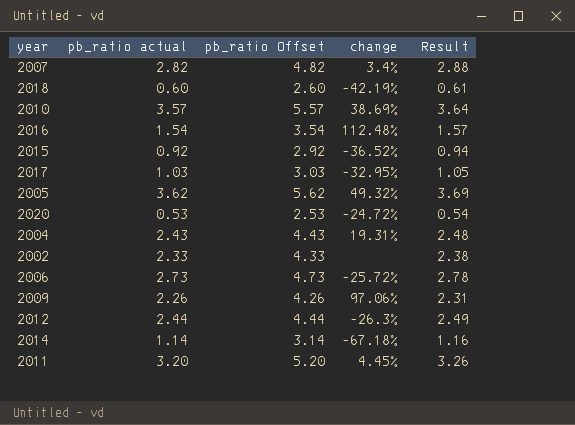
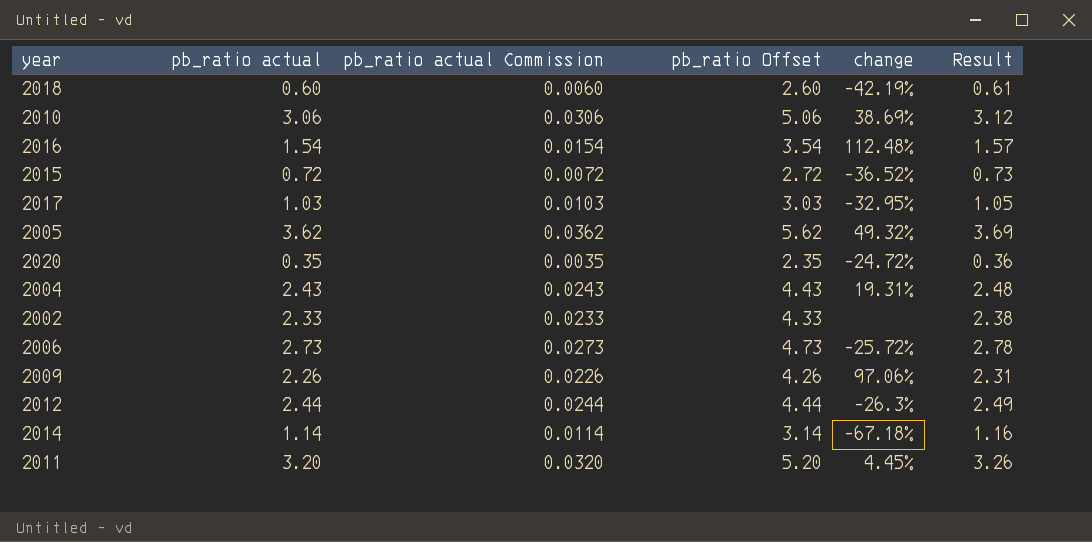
column pb_ratio actual Commission | formula: none -> [pb_ratio actual] * 0.01
row 2007: 2.82 | 4.82 | 3.4% | 2.88 -> none
2010 | pb_ratio actual: 3.57 -> 3.06
2010 | pb_ratio Offset: 5.57 -> 5.06
2010 | Result: 3.64 -> 3.12
2015 | pb_ratio actual: 0.92 -> 0.72
2015 | pb_ratio Offset: 2.92 -> 2.72
2015 | Result: 0.94 -> 0.73
2020 | pb_ratio actual: 0.53 -> 0.35
2020 | pb_ratio Offset: 2.53 -> 2.35
2020 | Result: 0.54 -> 0.36

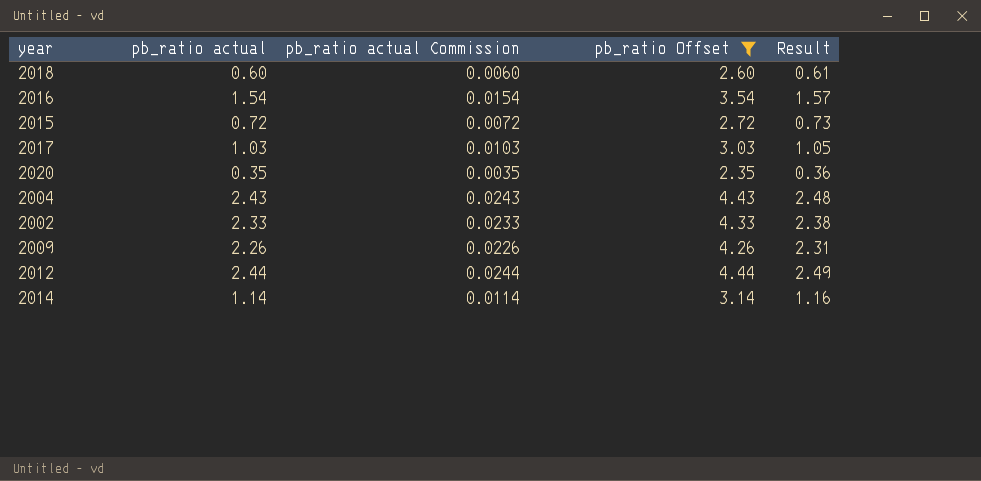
filter: none -> pb_ratio Offset <= 4.44
column change | position: 5 -> none

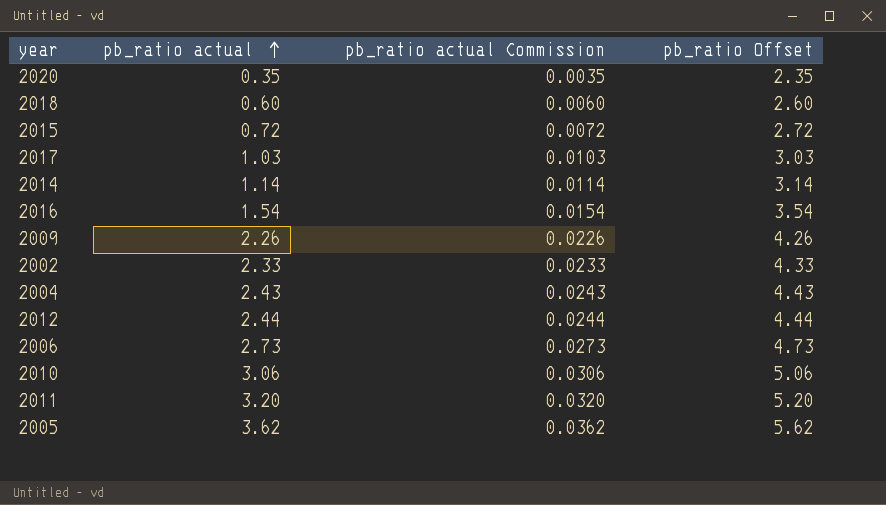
filter: pb_ratio Offset <= 4.44 -> none
row order: none -> pb_ratio actual ascending
column Result | formula: [pb_ratio actual] * 1.02 -> none

